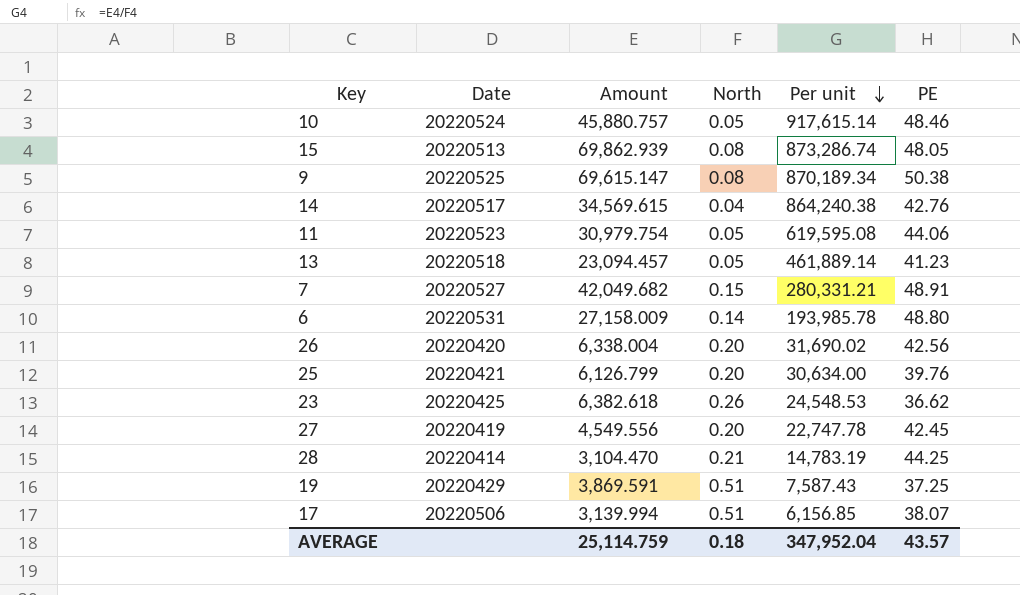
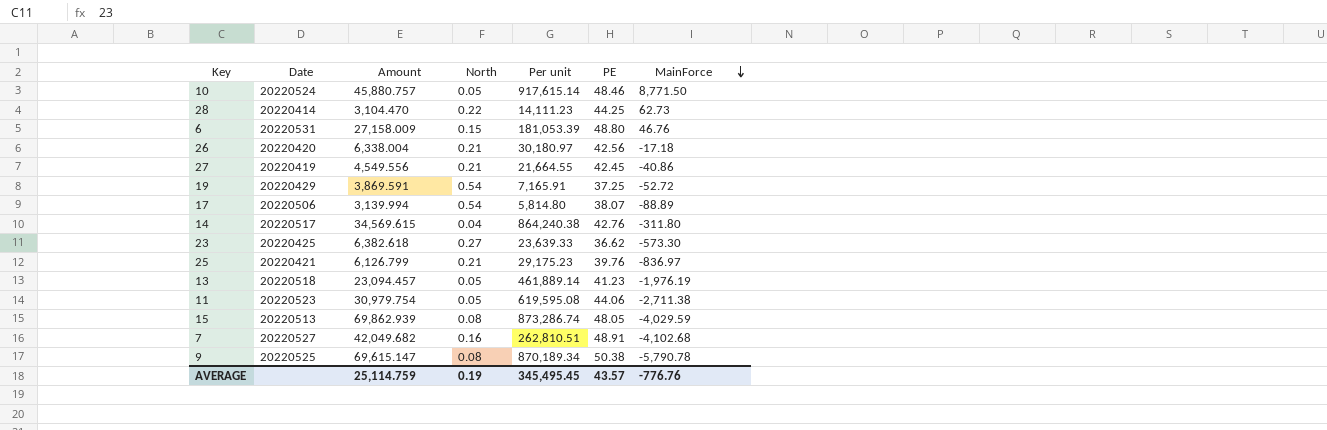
row order: Per unit descending -> MainForce descending
column MainForce | position: none -> 7
28 | North: 0.21 -> 0.22
28 | Per unit: 14,783.19 -> 14,111.23
6 | North: 0.14 -> 0.15
6 | Per unit: 193,985.78 -> 181,053.39
26 | North: 0.20 -> 0.21
26 | Per unit: 31,690.02 -> 30,180.97
27 | North: 0.20 -> 0.21
27 | Per unit: 22,747.78 -> 21,664.55
19 | North: 0.51 -> 0.54
19 | Per unit: 7,587.43 -> 7,165.91
17 | North: 0.51 -> 0.54
17 | Per unit: 6,156.85 -> 5,814.80
23 | North: 0.26 -> 0.27
23 | Per unit: 24,548.53 -> 23,639.33
25 | North: 0.20 -> 0.21
25 | Per unit: 30,634.00 -> 29,175.23
7 | North: 0.15 -> 0.16
7 | Per unit: 280,331.21 -> 262,810.51
AVERAGE | North: 0.18 -> 0.19
AVERAGE | Per unit: 347,952.04 -> 345,495.45

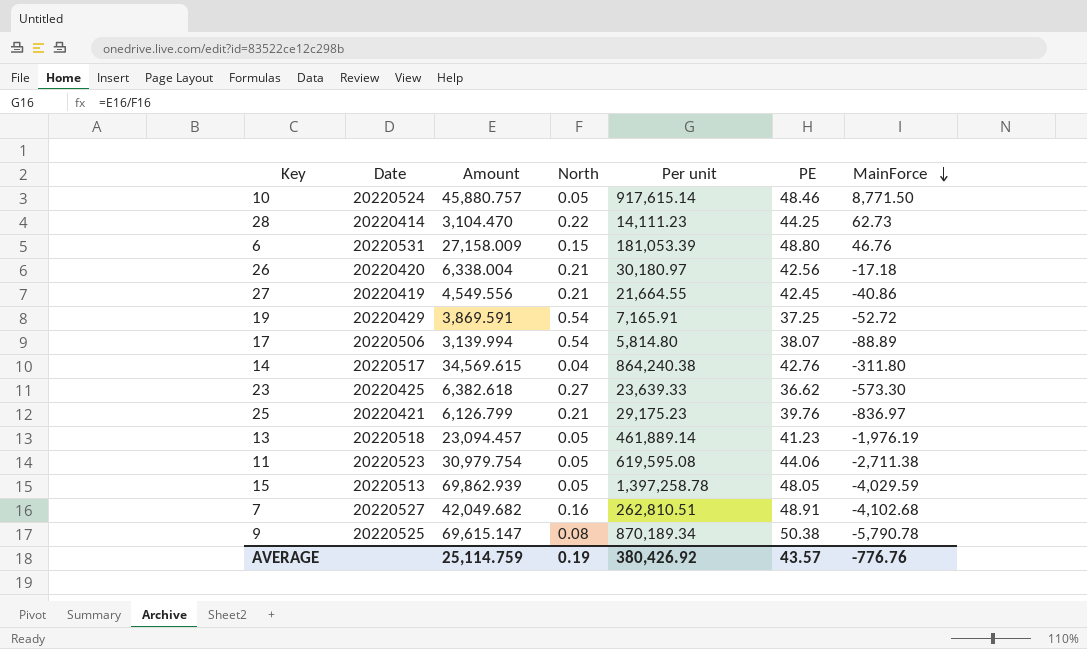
15 | North: 0.08 -> 0.05
15 | Per unit: 873,286.74 -> 1,397,258.78
AVERAGE | Per unit: 345,495.45 -> 380,426.92

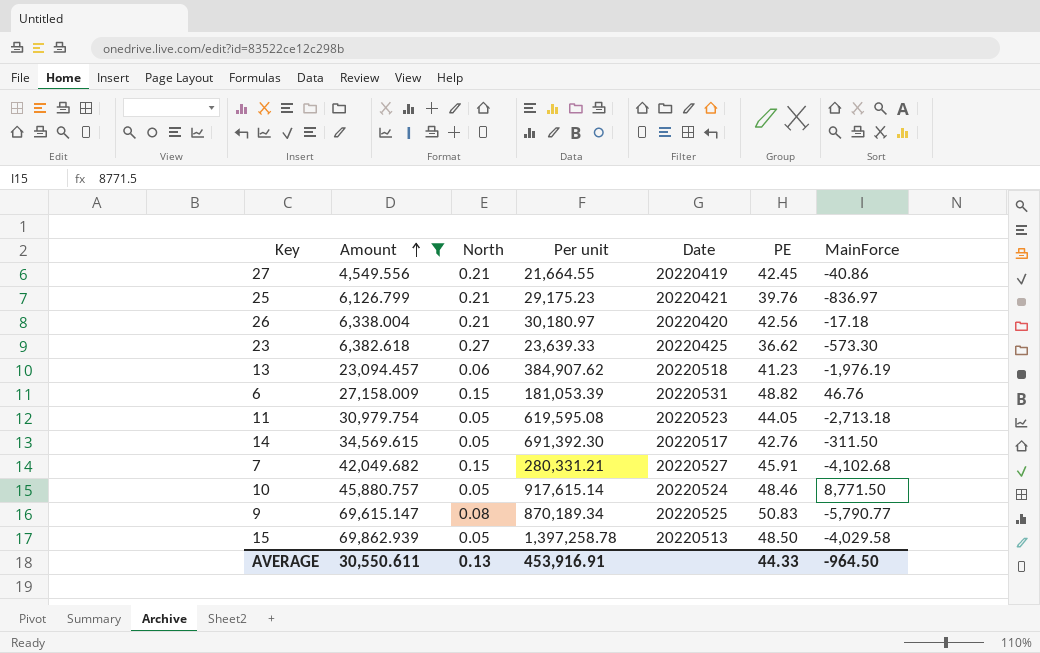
filter: none -> Amount >= 4,549.556
row order: MainForce descending -> Amount ascending
column Date | position: 2 -> 5
13 | North: 0.05 -> 0.06
13 | Per unit: 461,889.14 -> 384,907.62
6 | PE: 48.80 -> 48.82
11 | PE: 44.06 -> 44.05
11 | MainForce: -2,711.38 -> -2,713.18
14 | North: 0.04 -> 0.05
14 | Per unit: 864,240.38 -> 691,392.30
14 | MainForce: -311.80 -> -311.50
7 | North: 0.16 -> 0.15
7 | Per unit: 262,810.51 -> 280,331.21
7 | PE: 48.91 -> 45.91
9 | PE: 50.38 -> 50.83
9 | MainForce: -5,790.78 -> -5,790.77
15 | PE: 48.05 -> 48.50
15 | MainForce: -4,029.59 -> -4,029.58
AVERAGE | Amount: 25,114.759 -> 30,550.611
AVERAGE | North: 0.19 -> 0.13
AVERAGE | Per unit: 380,426.92 -> 453,916.91
AVERAGE | PE: 43.57 -> 44.33
AVERAGE | MainForce: -776.76 -> -964.50

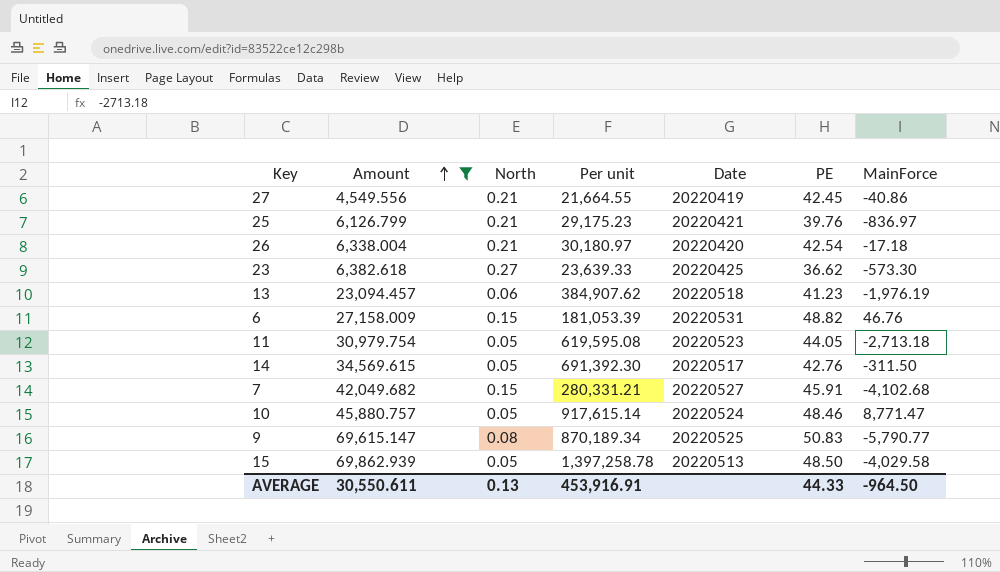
26 | PE: 42.56 -> 42.54
10 | MainForce: 8,771.50 -> 8,771.47

